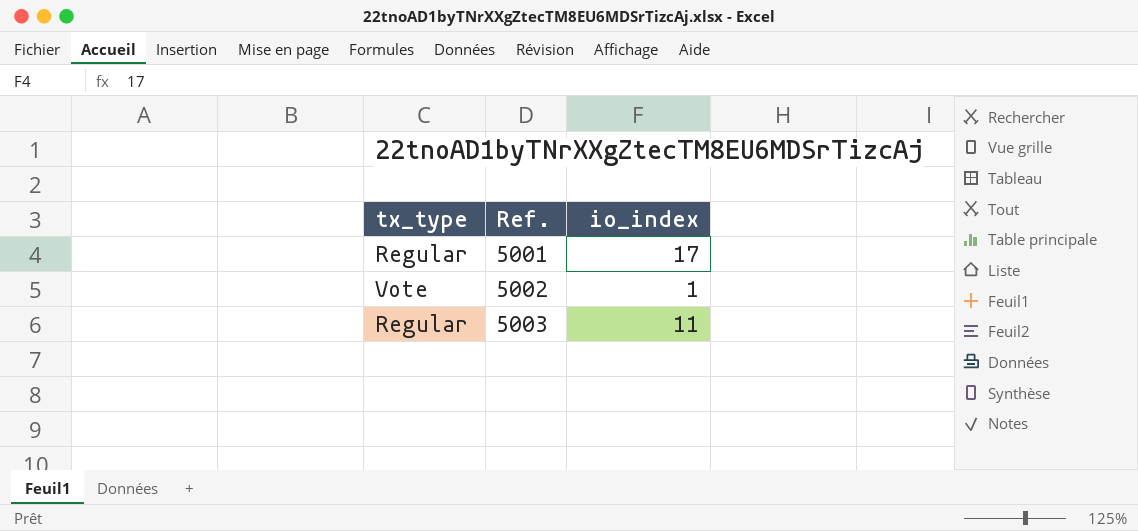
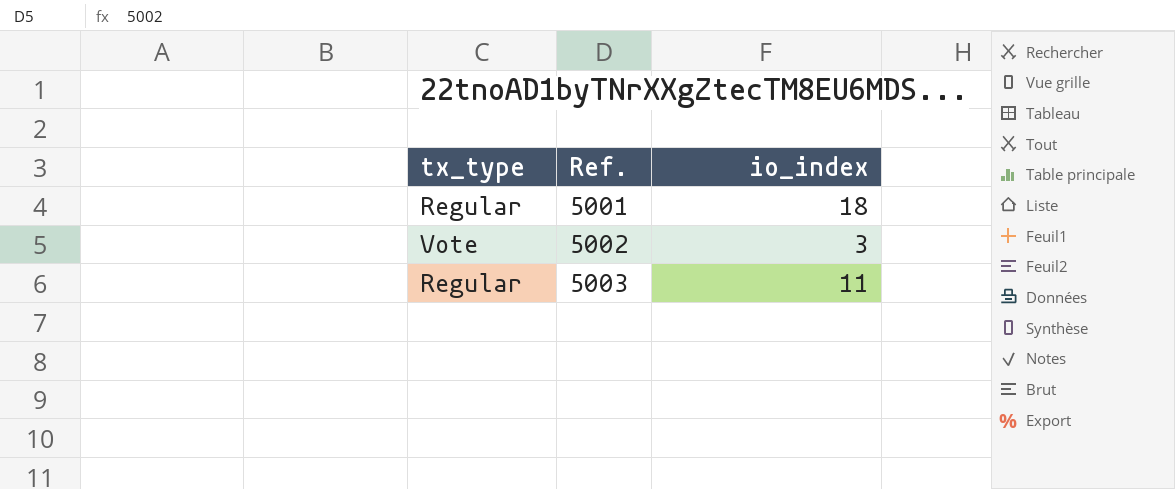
5001 | io_index: 17 -> 18
5002 | io_index: 1 -> 3

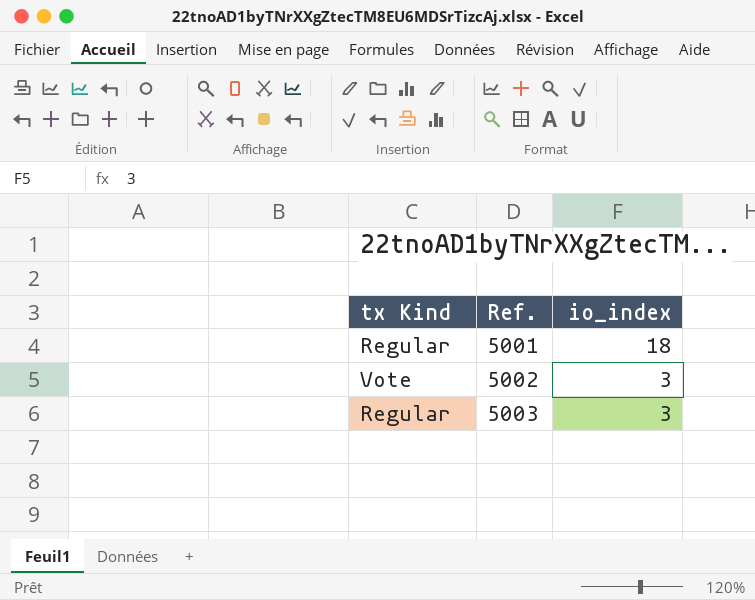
column name: tx_type -> tx Kind
5003 | io_index: 11 -> 3

